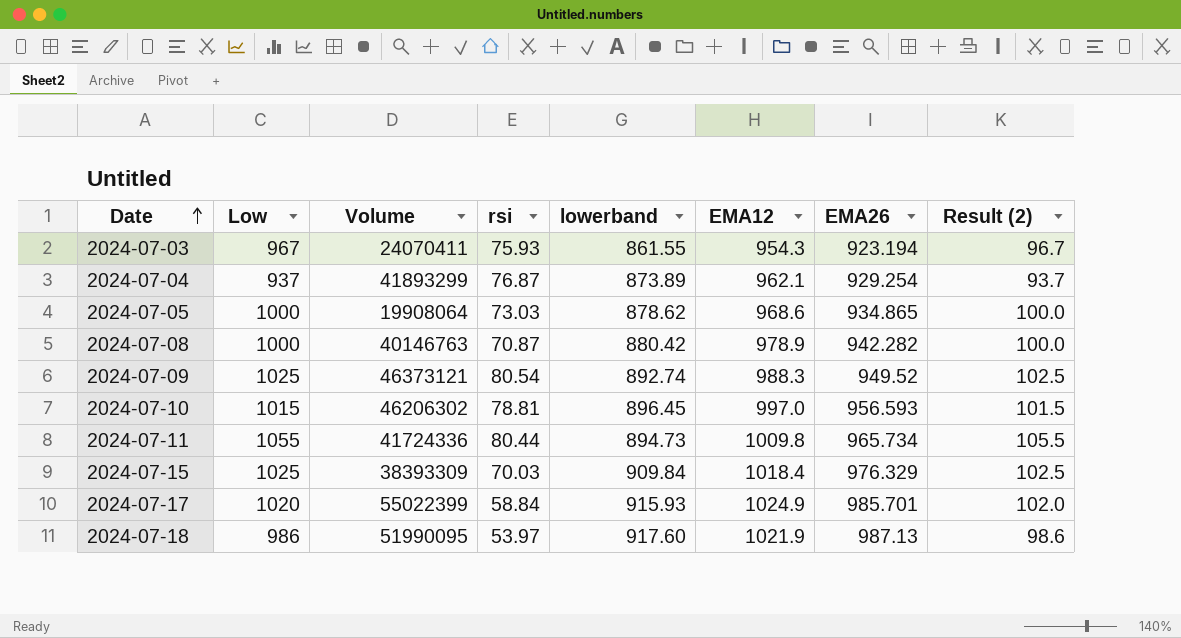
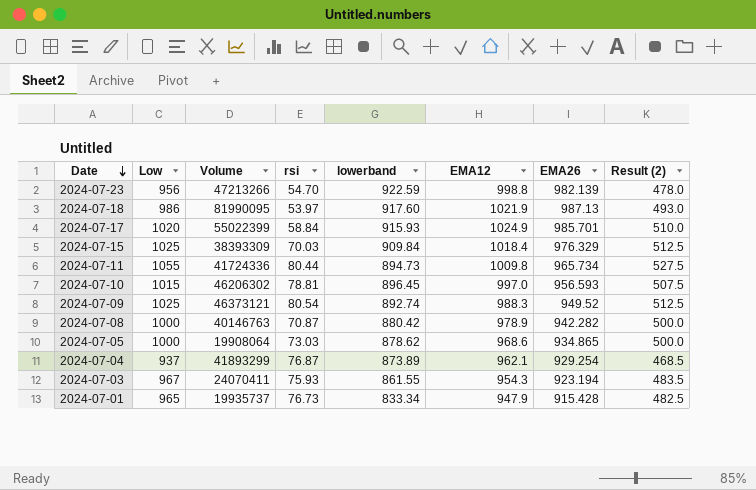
row order: Date ascending -> Date descending
column Result (2) | formula: [Low] * 0.1 -> [Low] * 0.5
row 2024-07-23: none -> 956 | 47213266 | 54.70 | 922.59 | 998.8 | 982.139 | 478.0
2024-07-18 | Volume: 51990095 -> 81990095
row 2024-07-01: none -> 965 | 19935737 | 76.73 | 833.34 | 947.9 | 915.428 | 482.5

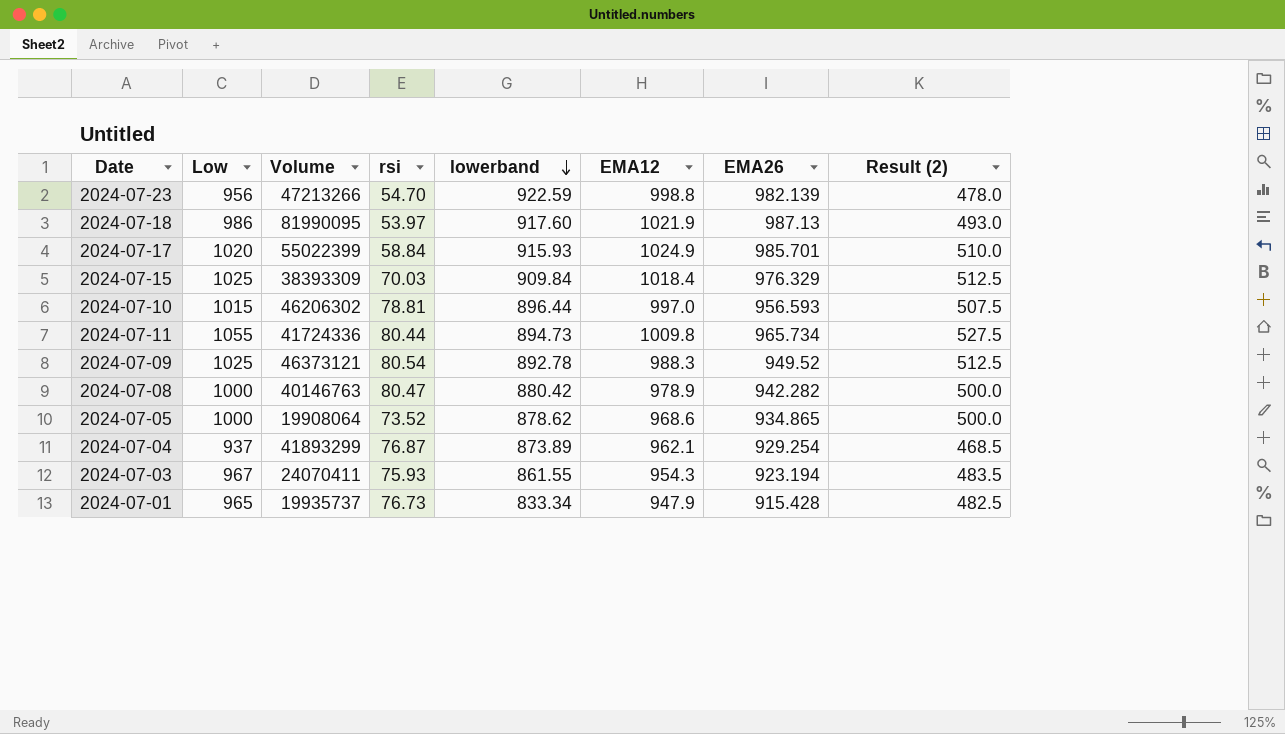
row order: Date descending -> lowerband descending
2024-07-10 | lowerband: 896.45 -> 896.44
2024-07-09 | lowerband: 892.74 -> 892.78
2024-07-08 | rsi: 70.87 -> 80.47
2024-07-05 | rsi: 73.03 -> 73.52

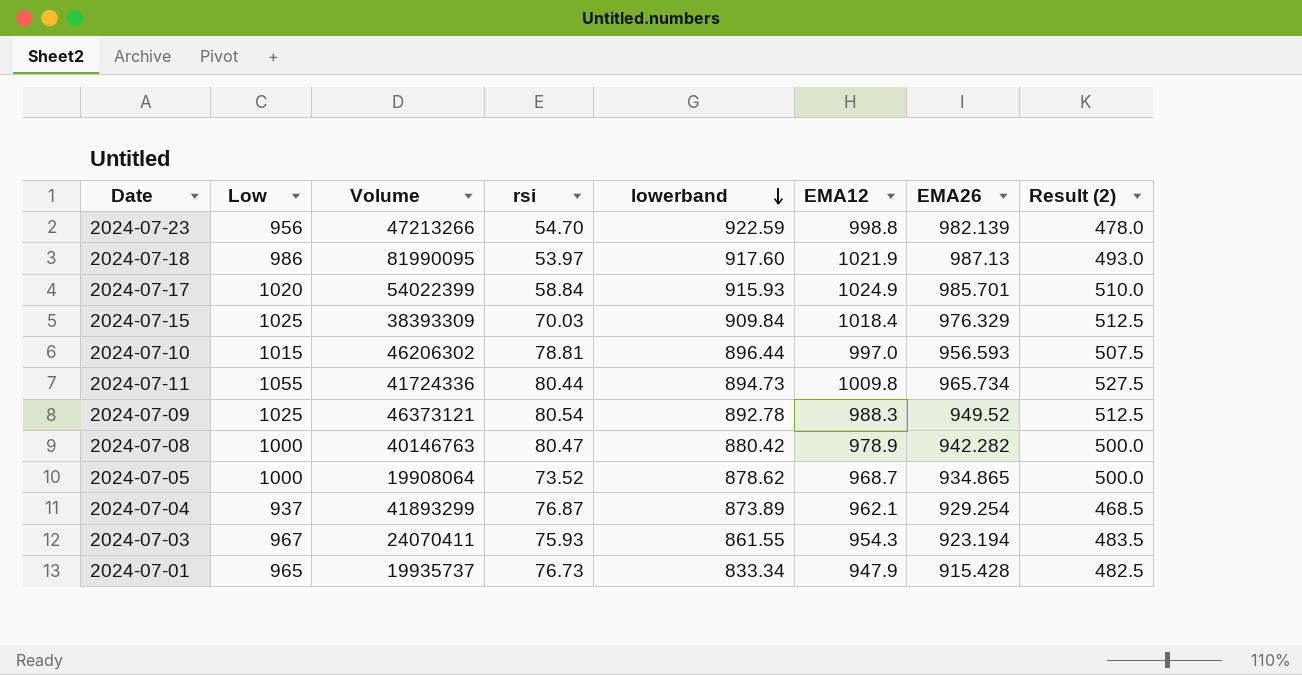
2024-07-17 | Volume: 55022399 -> 54022399
2024-07-05 | EMA12: 968.6 -> 968.7

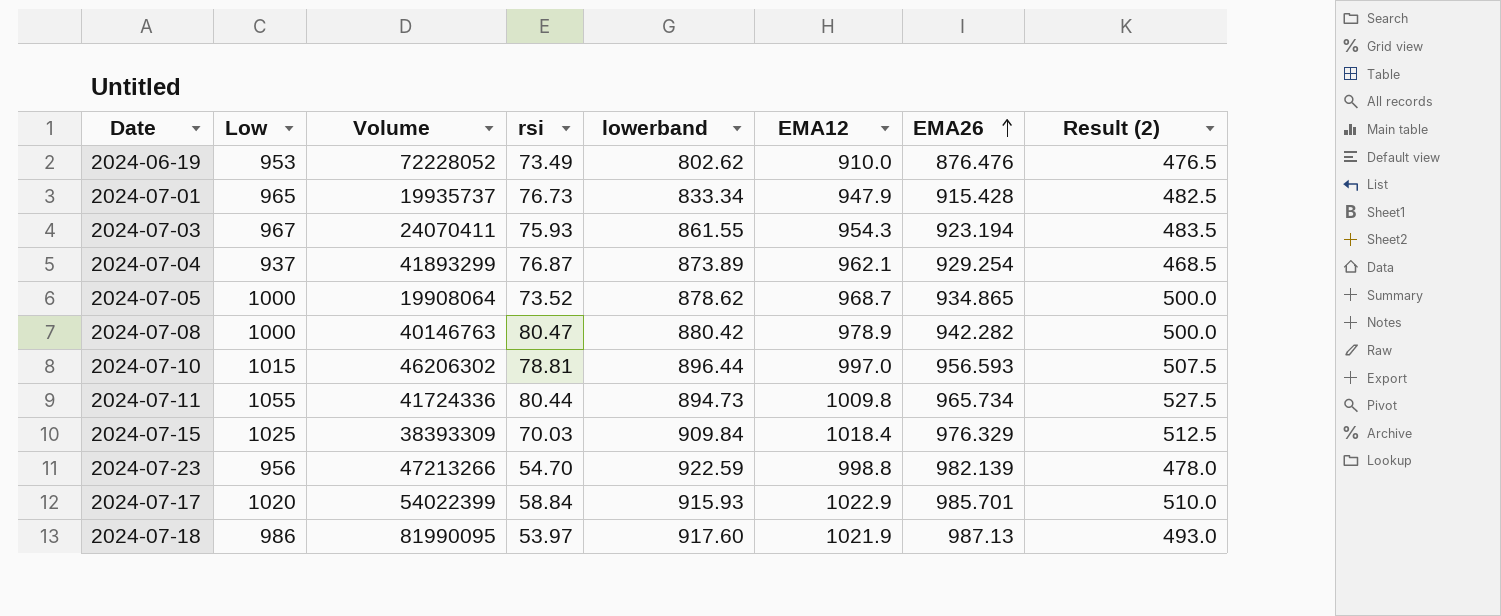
row order: lowerband descending -> EMA26 ascending
row 2024-07-09: 1025 | 46373121 | 80.54 | 892.78 | 988.3 | 949.52 | 512.5 -> none
row 2024-06-19: none -> 953 | 72228052 | 73.49 | 802.62 | 910.0 | 876.476 | 476.5
2024-07-17 | EMA12: 1024.9 -> 1022.9

